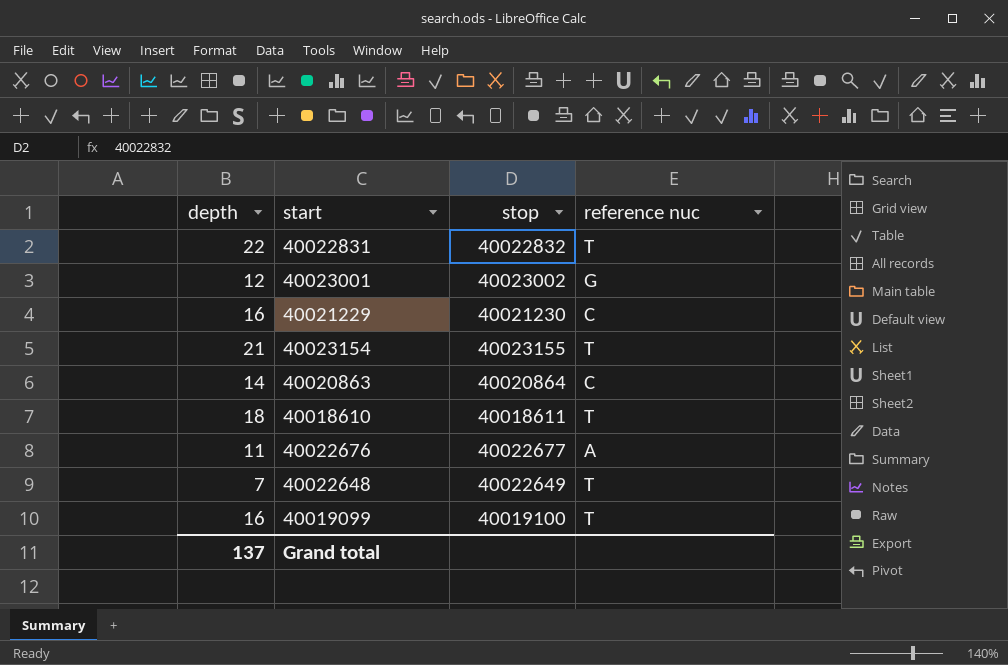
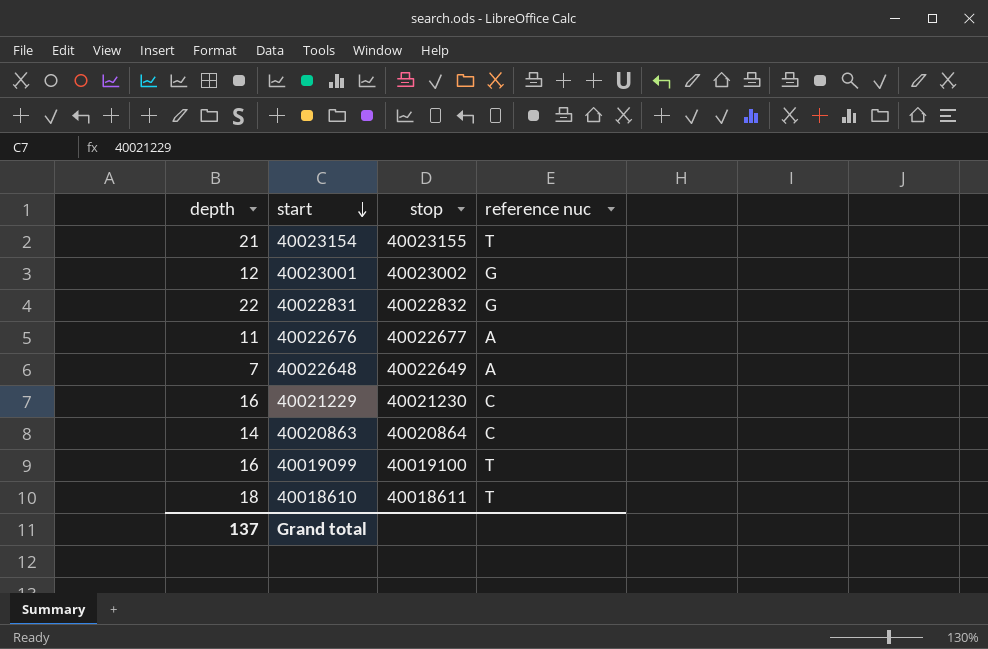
row order: none -> start descending
40022831 | reference nuc: T -> G
40022648 | reference nuc: T -> A

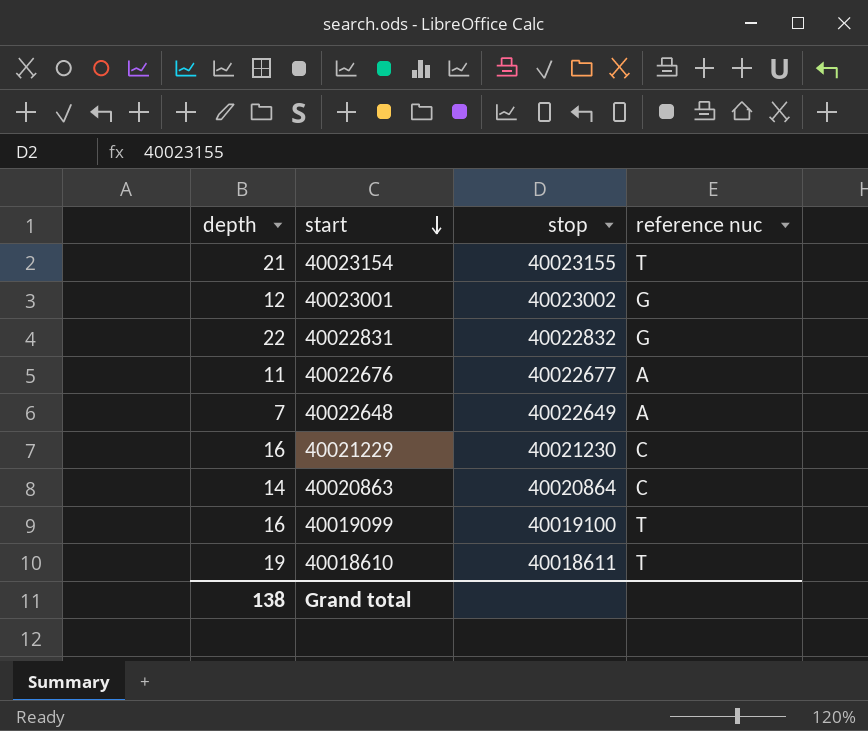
40018610 | depth: 18 -> 19
Grand total | depth: 137 -> 138

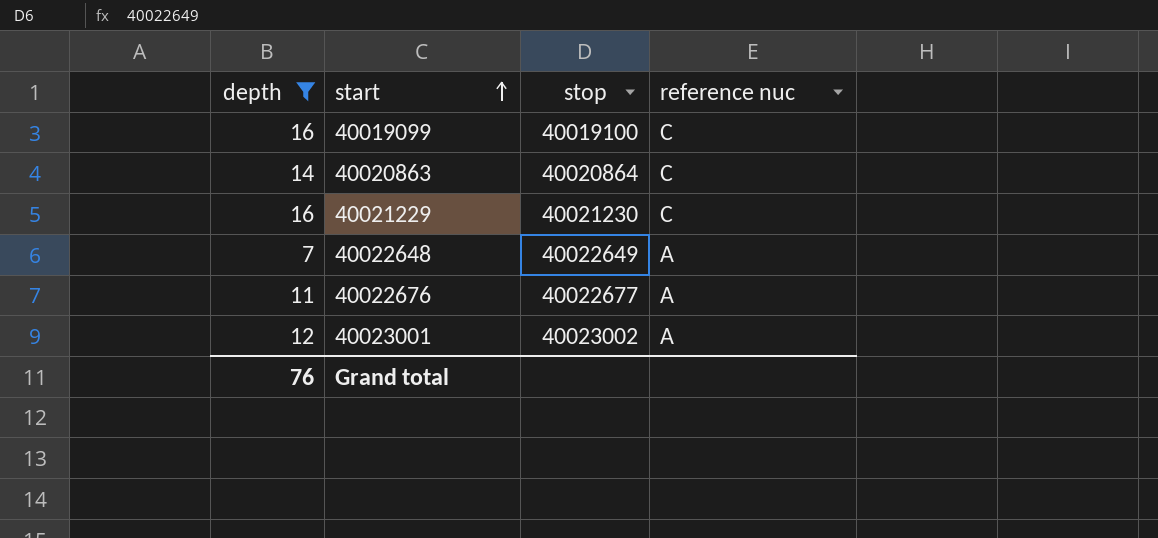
filter: none -> depth <= 16
row order: start descending -> start ascending
40019099 | reference nuc: T -> C
40023001 | reference nuc: G -> A
Grand total | depth: 138 -> 76

